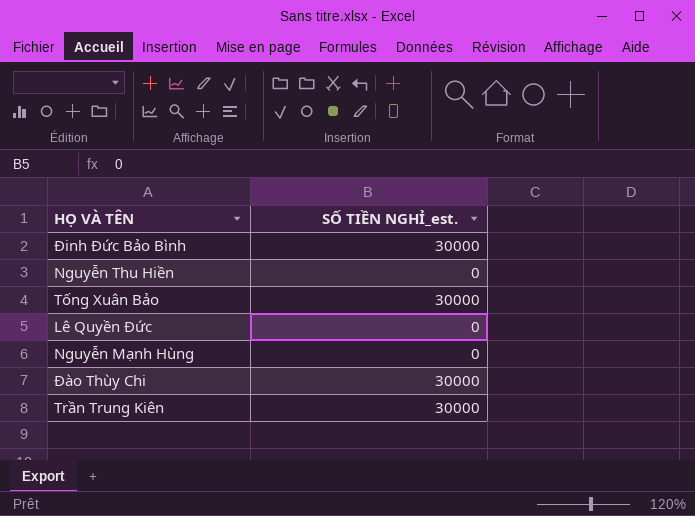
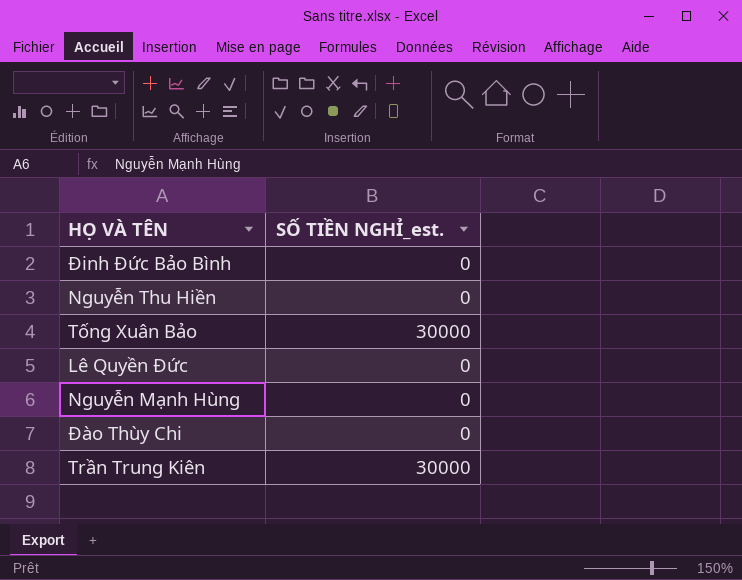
Đinh Đức Bảo Bình | SỐ TIỀN NGHỈ_est.: 30000 -> 0
Đào Thùy Chi | SỐ TIỀN NGHỈ_est.: 30000 -> 0

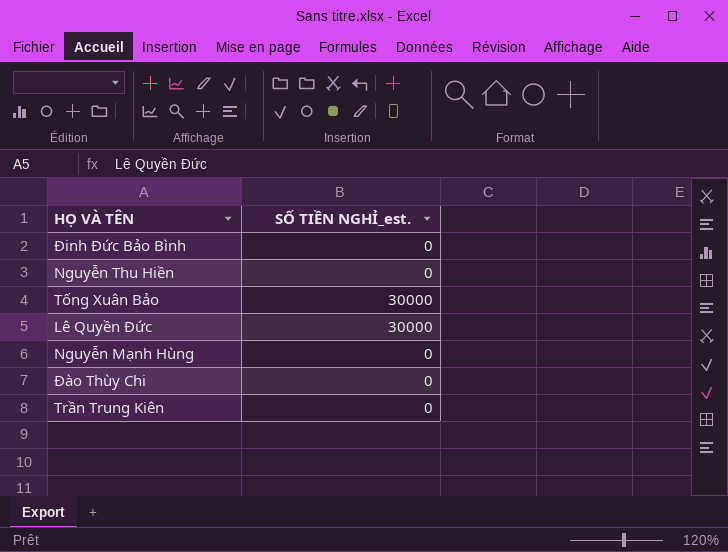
Lê Quyền Đức | SỐ TIỀN NGHỈ_est.: 0 -> 30000
Trần Trung Kiên | SỐ TIỀN NGHỈ_est.: 30000 -> 0

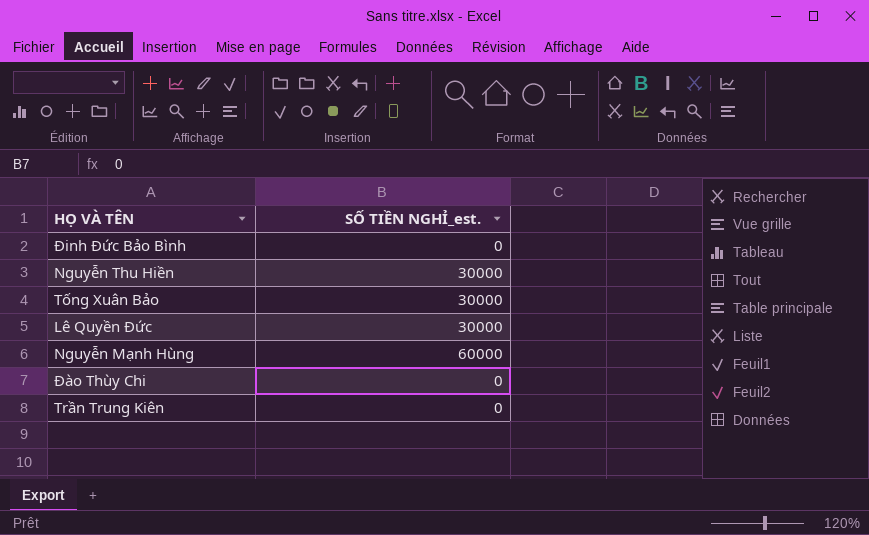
Nguyễn Thu Hiền | SỐ TIỀN NGHỈ_est.: 0 -> 30000
Nguyễn Mạnh Hùng | SỐ TIỀN NGHỈ_est.: 0 -> 60000

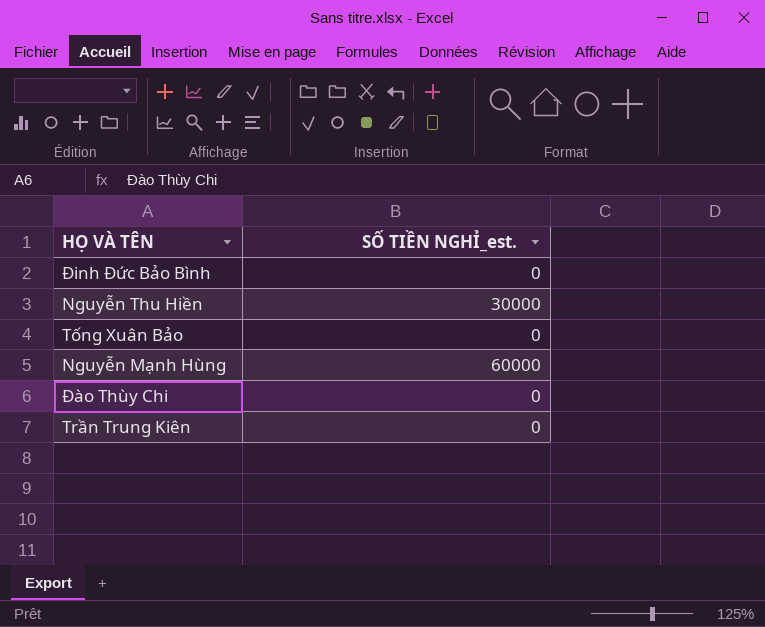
row Lê Quyền Đức: 30000 -> none
Tống Xuân Bảo | SỐ TIỀN NGHỈ_est.: 30000 -> 0

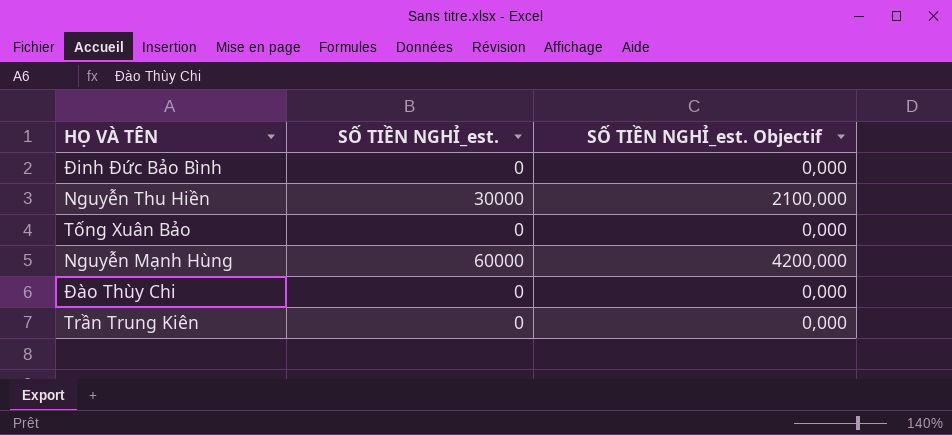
column SỐ TIỀN NGHỈ_est. Objectif | formula: none -> [SỐ TIỀN NGHỈ_est.] * 0,07

